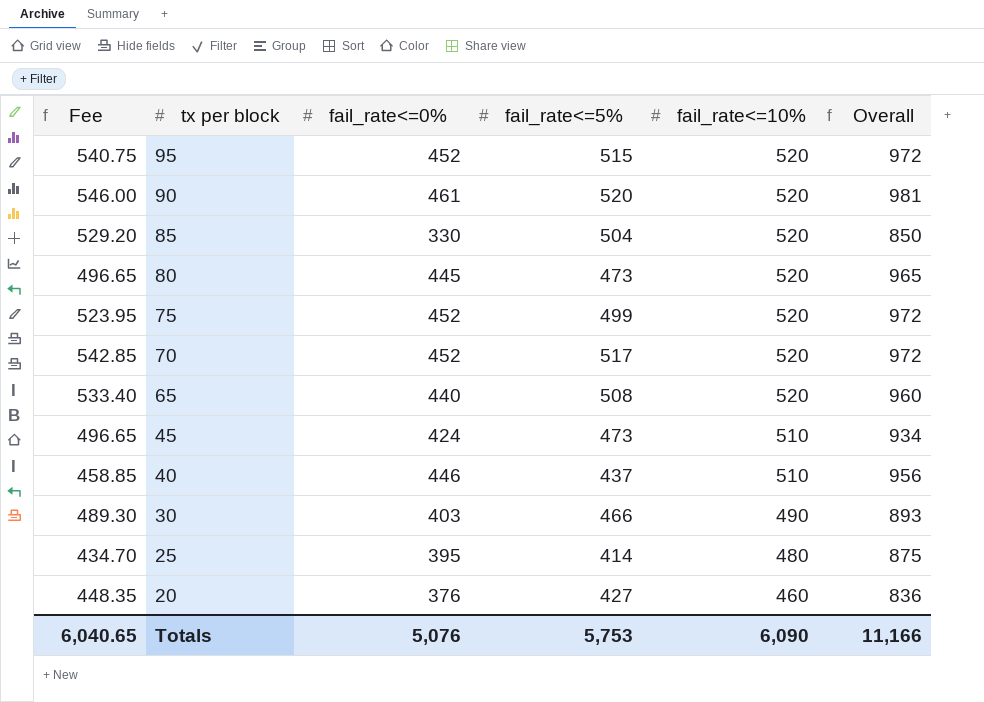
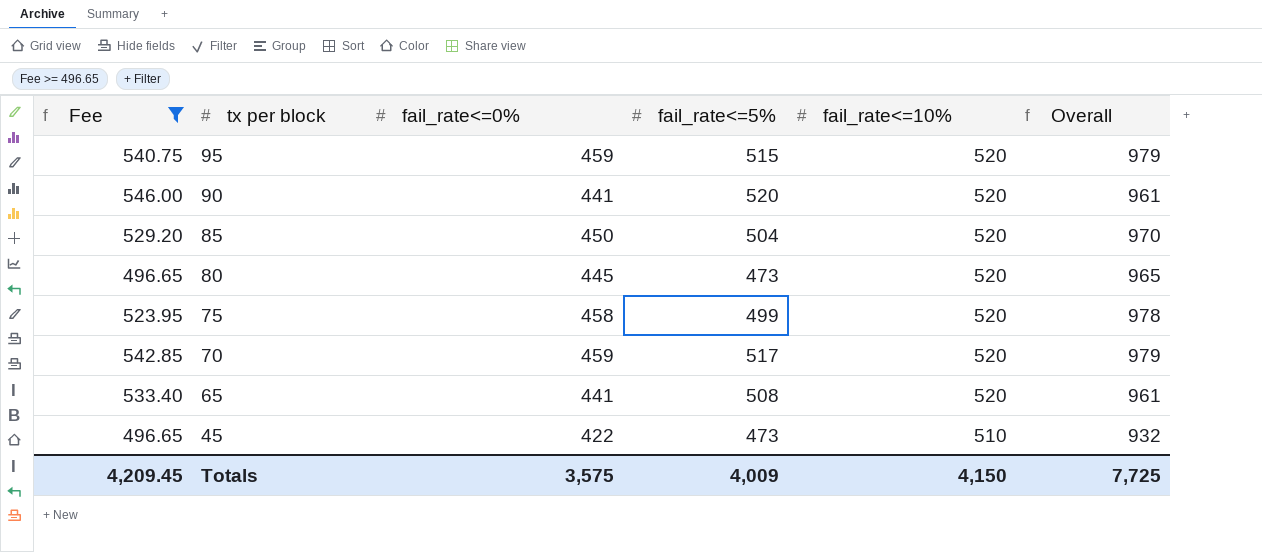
filter: none -> Fee >= 496.65
95 | fail_rate<=0%: 452 -> 459
95 | Overall: 972 -> 979
90 | fail_rate<=0%: 461 -> 441
90 | Overall: 981 -> 961
85 | fail_rate<=0%: 330 -> 450
85 | Overall: 850 -> 970
75 | fail_rate<=0%: 452 -> 458
75 | Overall: 972 -> 978
70 | fail_rate<=0%: 452 -> 459
70 | Overall: 972 -> 979
65 | fail_rate<=0%: 440 -> 441
65 | Overall: 960 -> 961
45 | fail_rate<=0%: 424 -> 422
45 | Overall: 934 -> 932
Totals | Fee: 6,040.65 -> 4,209.45
Totals | fail_rate<=0%: 5,076 -> 3,575
Totals | fail_rate<=5%: 5,753 -> 4,009
Totals | fail_rate<=10%: 6,090 -> 4,150
Totals | Overall: 11,166 -> 7,725

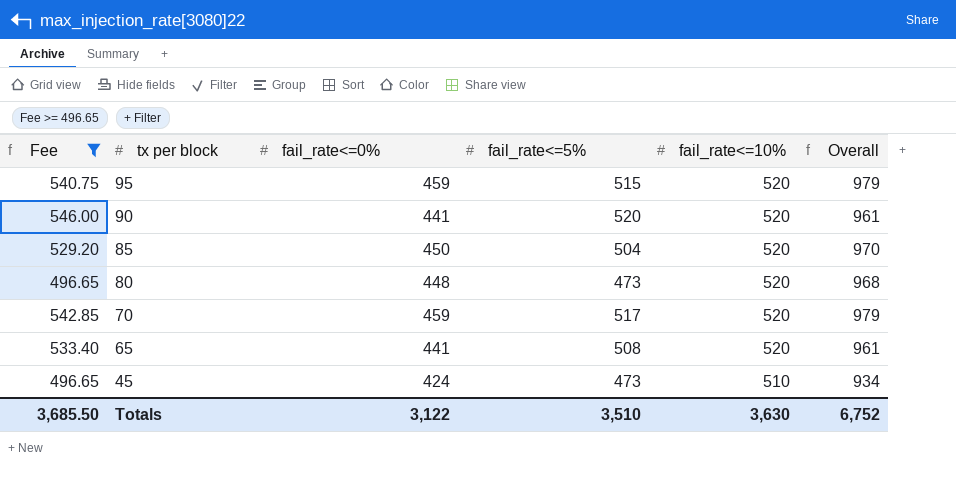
row 75: 523.95 | 458 | 499 | 520 | 978 -> none
80 | fail_rate<=0%: 445 -> 448
80 | Overall: 965 -> 968
45 | fail_rate<=0%: 422 -> 424
45 | Overall: 932 -> 934
Totals | Fee: 4,209.45 -> 3,685.50
Totals | fail_rate<=0%: 3,575 -> 3,122
Totals | fail_rate<=5%: 4,009 -> 3,510
Totals | fail_rate<=10%: 4,150 -> 3,630
Totals | Overall: 7,725 -> 6,752

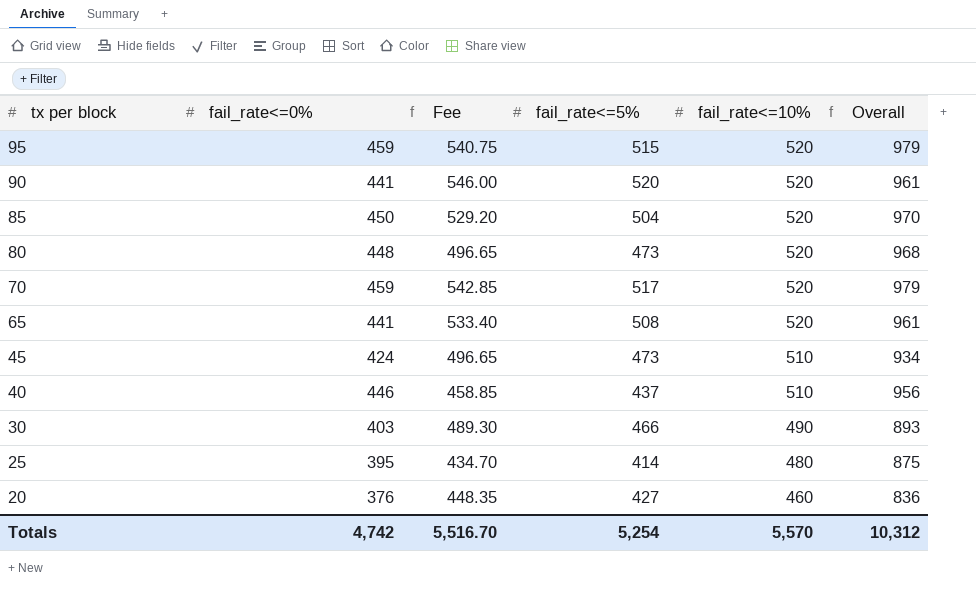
filter: Fee >= 496.65 -> none
column Fee | position: 1 -> 3
Totals | fail_rate<=0%: 3,122 -> 4,742
Totals | Fee: 3,685.50 -> 5,516.70
Totals | fail_rate<=5%: 3,510 -> 5,254
Totals | fail_rate<=10%: 3,630 -> 5,570
Totals | Overall: 6,752 -> 10,312

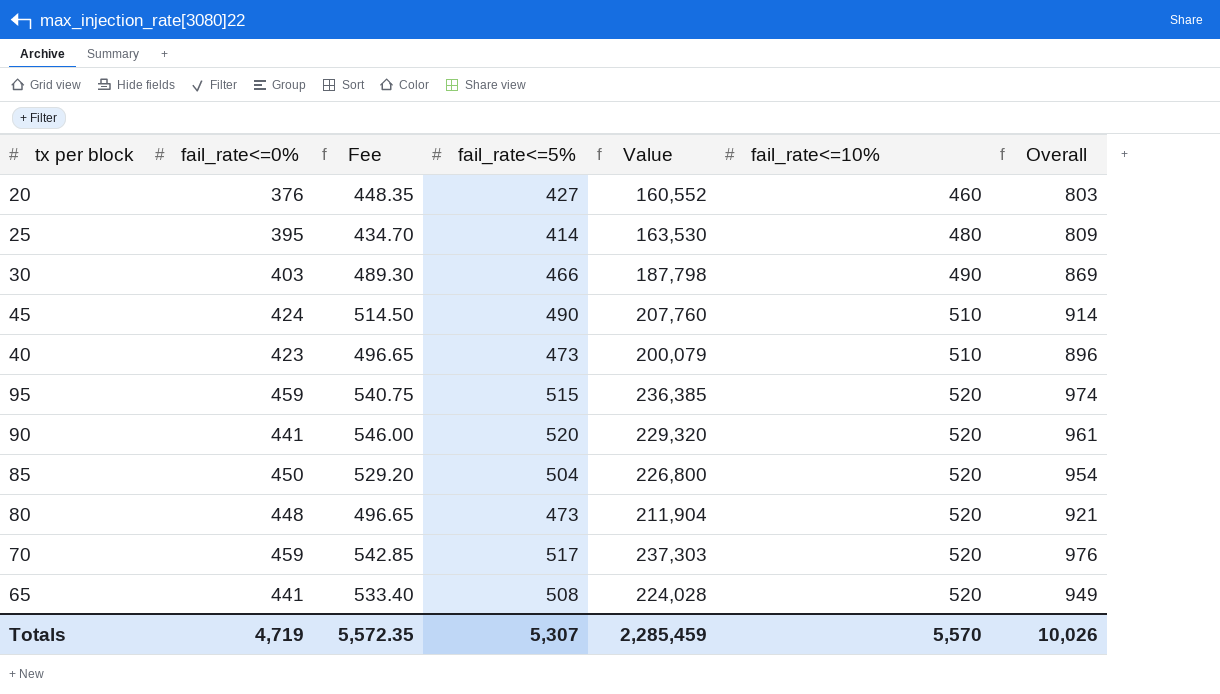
row order: tx per block descending -> fail_rate<=10% ascending
column Value | formula: none -> [fail_rate<=0%] * [fail_rate<=5%]
column Overall | formula: [fail_rate<=0%] + [fail_rate<=10%] -> [fail_rate<=0%] + [fail_rate<=5%]
45 | Fee: 496.65 -> 514.50
45 | fail_rate<=5%: 473 -> 490
40 | fail_rate<=0%: 446 -> 423
40 | Fee: 458.85 -> 496.65
40 | fail_rate<=5%: 437 -> 473
Totals | fail_rate<=0%: 4,742 -> 4,719
Totals | Fee: 5,516.70 -> 5,572.35
Totals | fail_rate<=5%: 5,254 -> 5,307
Totals | Overall: 10,312 -> 10,026

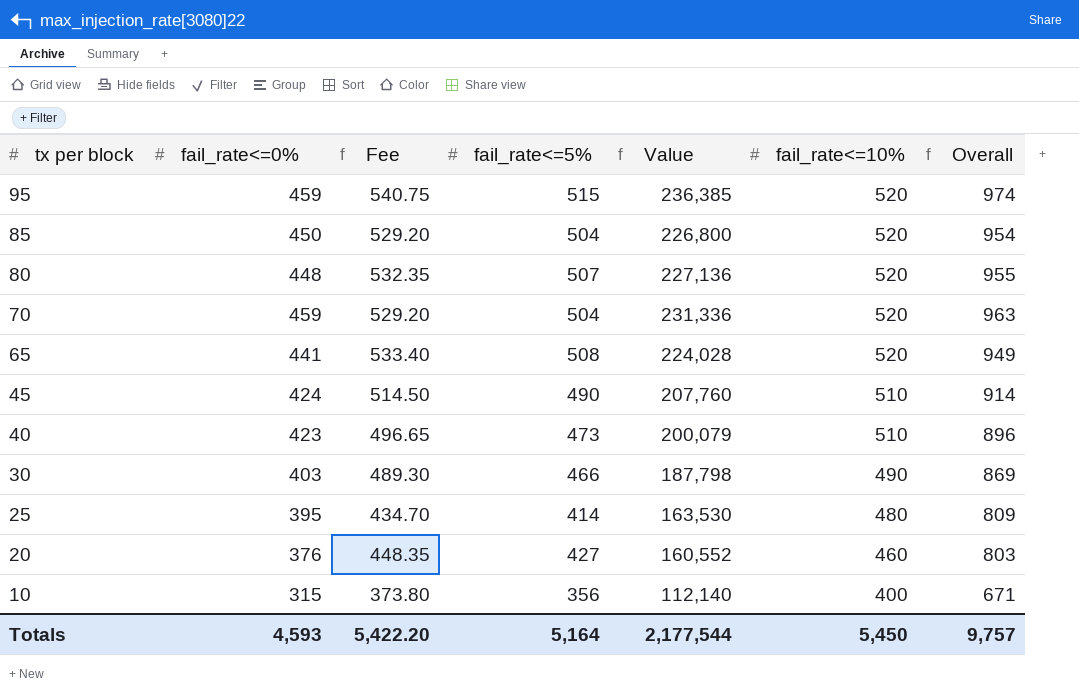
row order: fail_rate<=10% ascending -> tx per block descending
row 90: 441 | 546.00 | 520 | 229,320 | 520 | 961 -> none
80 | Fee: 496.65 -> 532.35
80 | fail_rate<=5%: 473 -> 507
80 | Value: 211,904 -> 227,136
80 | Overall: 921 -> 955
70 | Fee: 542.85 -> 529.20
70 | fail_rate<=5%: 517 -> 504
70 | Value: 237,303 -> 231,336
70 | Overall: 976 -> 963
row 10: none -> 315 | 373.80 | 356 | 112,140 | 400 | 671
Totals | fail_rate<=0%: 4,719 -> 4,593
Totals | Fee: 5,572.35 -> 5,422.20
Totals | fail_rate<=5%: 5,307 -> 5,164
Totals | Value: 2,285,459 -> 2,177,544
Totals | fail_rate<=10%: 5,570 -> 5,450
Totals | Overall: 10,026 -> 9,757

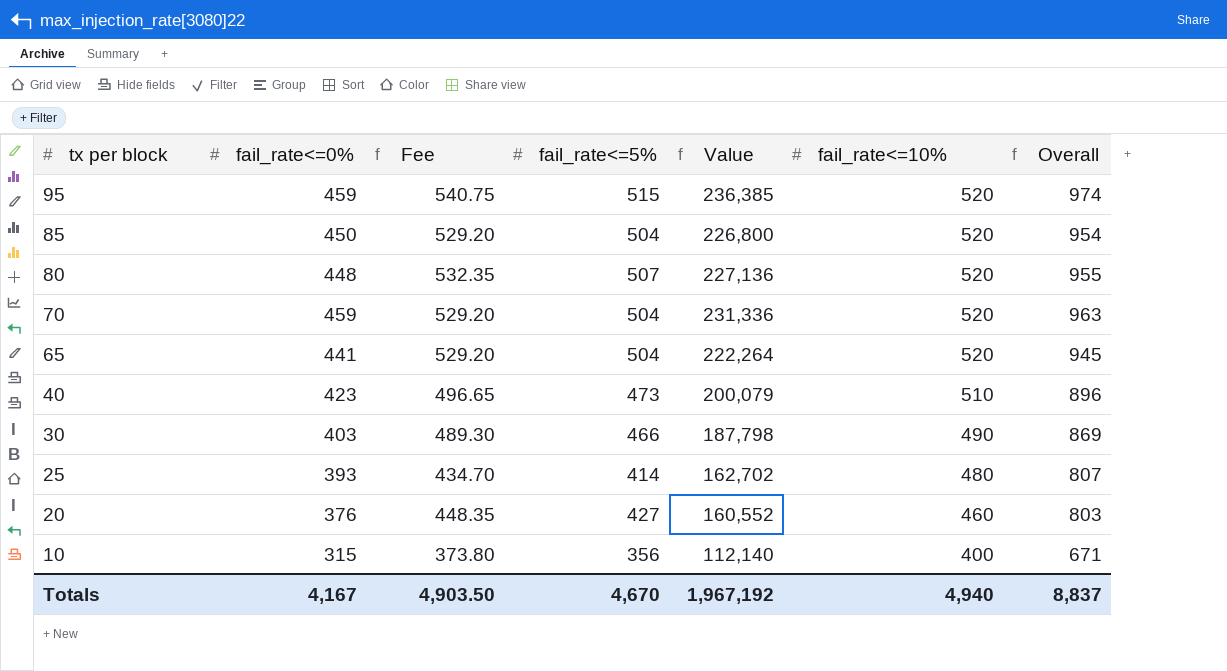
row 45: 424 | 514.50 | 490 | 207,760 | 510 | 914 -> none
65 | Fee: 533.40 -> 529.20
65 | fail_rate<=5%: 508 -> 504
65 | Value: 224,028 -> 222,264
65 | Overall: 949 -> 945
25 | fail_rate<=0%: 395 -> 393
25 | Value: 163,530 -> 162,702
25 | Overall: 809 -> 807
Totals | fail_rate<=0%: 4,593 -> 4,167
Totals | Fee: 5,422.20 -> 4,903.50
Totals | fail_rate<=5%: 5,164 -> 4,670
Totals | Value: 2,177,544 -> 1,967,192
Totals | fail_rate<=10%: 5,450 -> 4,940
Totals | Overall: 9,757 -> 8,837

